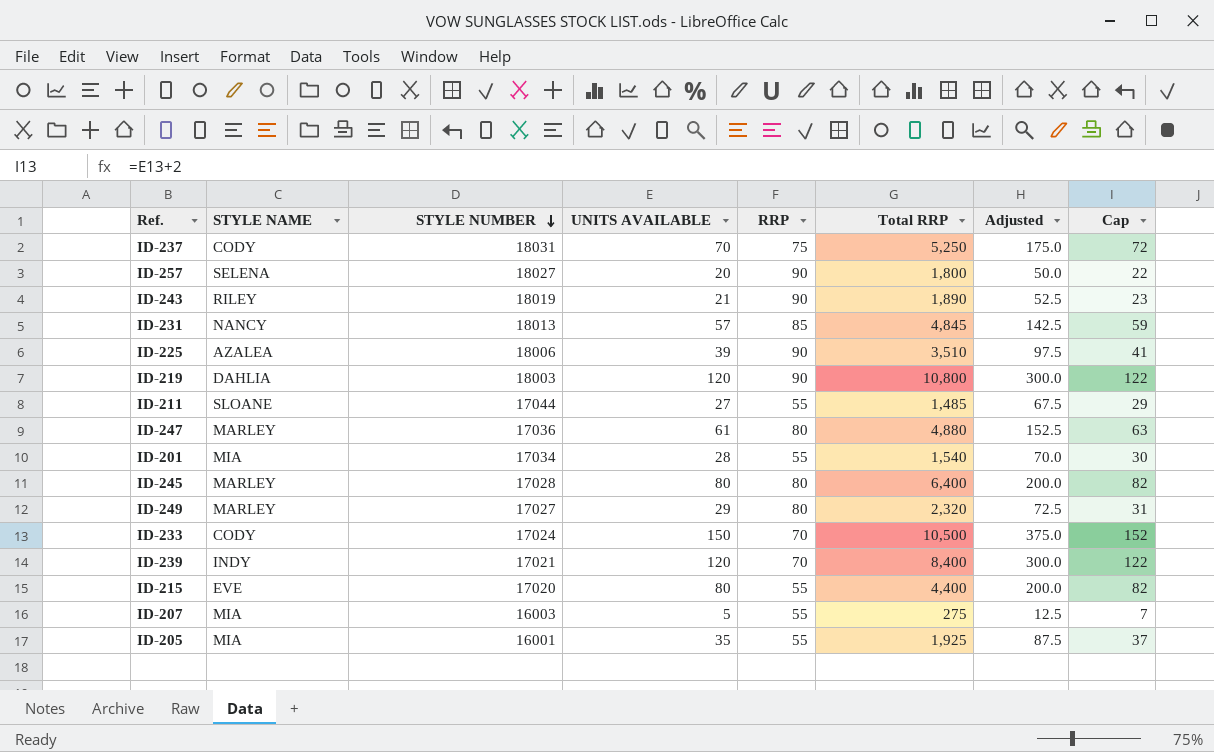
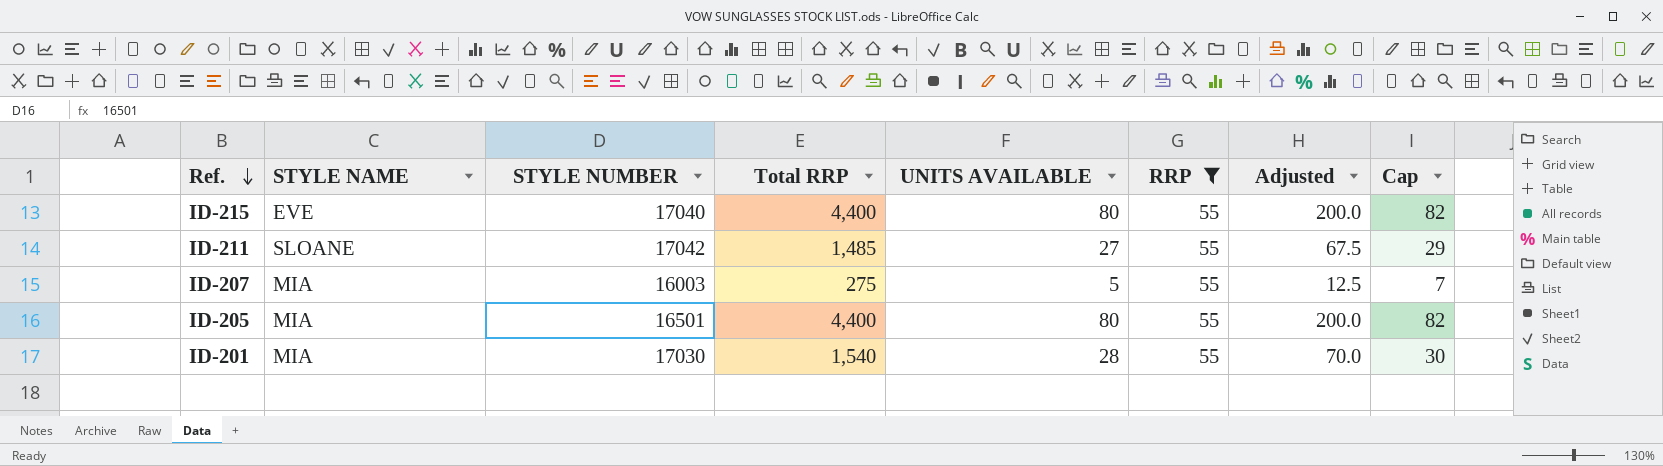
filter: none -> RRP = 55
row order: STYLE NUMBER descending -> Ref. descending
column Total RRP | position: 6 -> 4
ID-215 | STYLE NUMBER: 17020 -> 17040
ID-211 | STYLE NUMBER: 17044 -> 17042
ID-205 | STYLE NUMBER: 16001 -> 16501
ID-205 | Total RRP: 1,925 -> 4,400
ID-205 | UNITS AVAILABLE: 35 -> 80
ID-205 | Adjusted: 87.5 -> 200.0
ID-205 | Cap: 37 -> 82
ID-201 | STYLE NUMBER: 17034 -> 17030

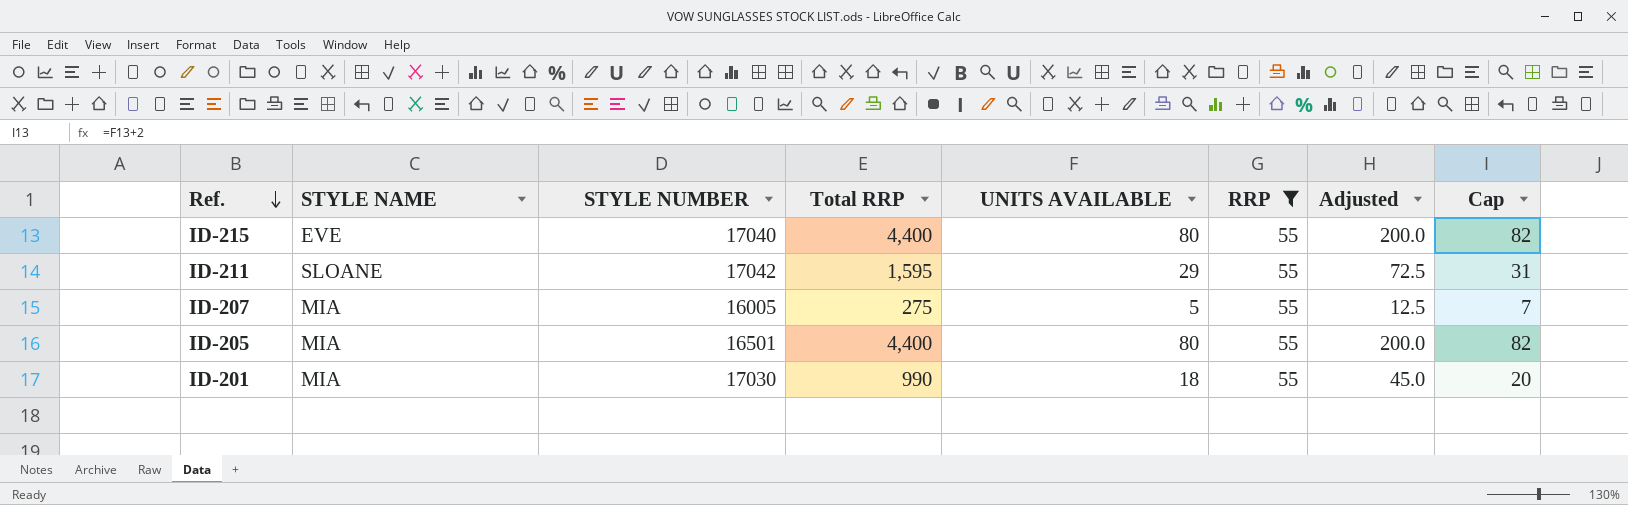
ID-211 | Total RRP: 1,485 -> 1,595
ID-211 | UNITS AVAILABLE: 27 -> 29
ID-211 | Adjusted: 67.5 -> 72.5
ID-211 | Cap: 29 -> 31
ID-207 | STYLE NUMBER: 16003 -> 16005
ID-201 | Total RRP: 1,540 -> 990
ID-201 | UNITS AVAILABLE: 28 -> 18
ID-201 | Adjusted: 70.0 -> 45.0
ID-201 | Cap: 30 -> 20

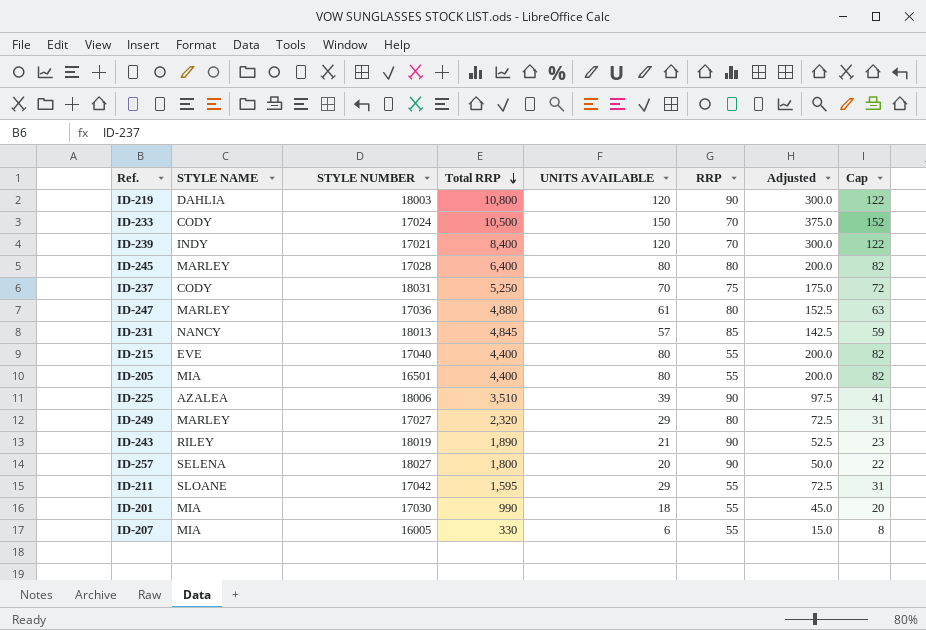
filter: RRP = 55 -> none
row order: Ref. descending -> Total RRP descending
ID-207 | Total RRP: 275 -> 330
ID-207 | UNITS AVAILABLE: 5 -> 6
ID-207 | Adjusted: 12.5 -> 15.0
ID-207 | Cap: 7 -> 8

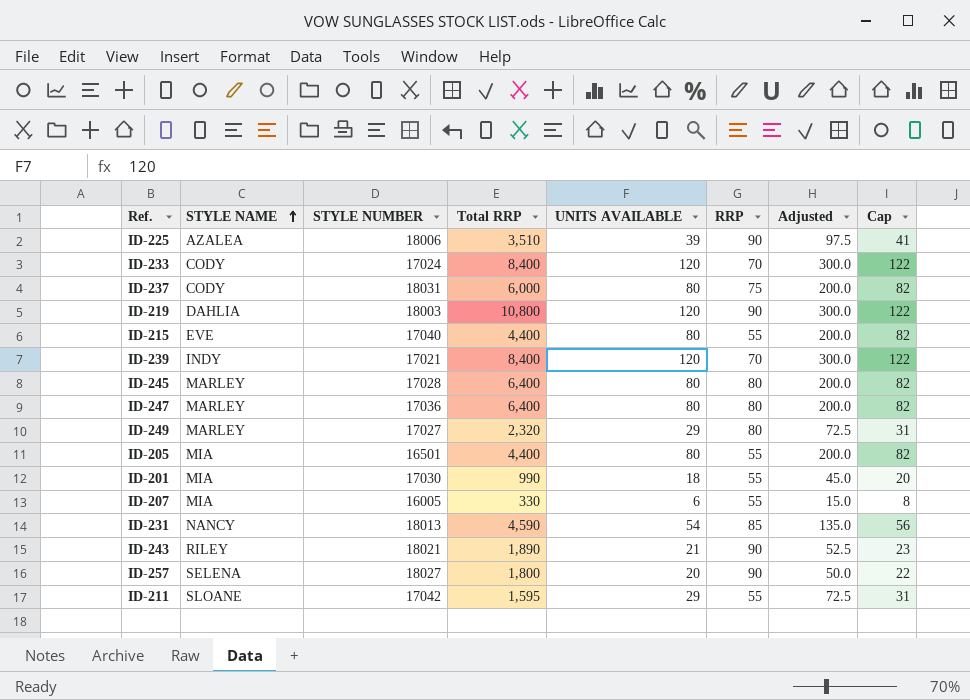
row order: Total RRP descending -> STYLE NAME ascending
ID-233 | Total RRP: 10,500 -> 8,400
ID-233 | UNITS AVAILABLE: 150 -> 120
ID-233 | Adjusted: 375.0 -> 300.0
ID-233 | Cap: 152 -> 122
ID-237 | Total RRP: 5,250 -> 6,000
ID-237 | UNITS AVAILABLE: 70 -> 80
ID-237 | Adjusted: 175.0 -> 200.0
ID-237 | Cap: 72 -> 82
ID-247 | Total RRP: 4,880 -> 6,400
ID-247 | UNITS AVAILABLE: 61 -> 80
ID-247 | Adjusted: 152.5 -> 200.0
ID-247 | Cap: 63 -> 82
ID-231 | Total RRP: 4,845 -> 4,590
ID-231 | UNITS AVAILABLE: 57 -> 54
ID-231 | Adjusted: 142.5 -> 135.0
ID-231 | Cap: 59 -> 56
ID-243 | STYLE NUMBER: 18019 -> 18021

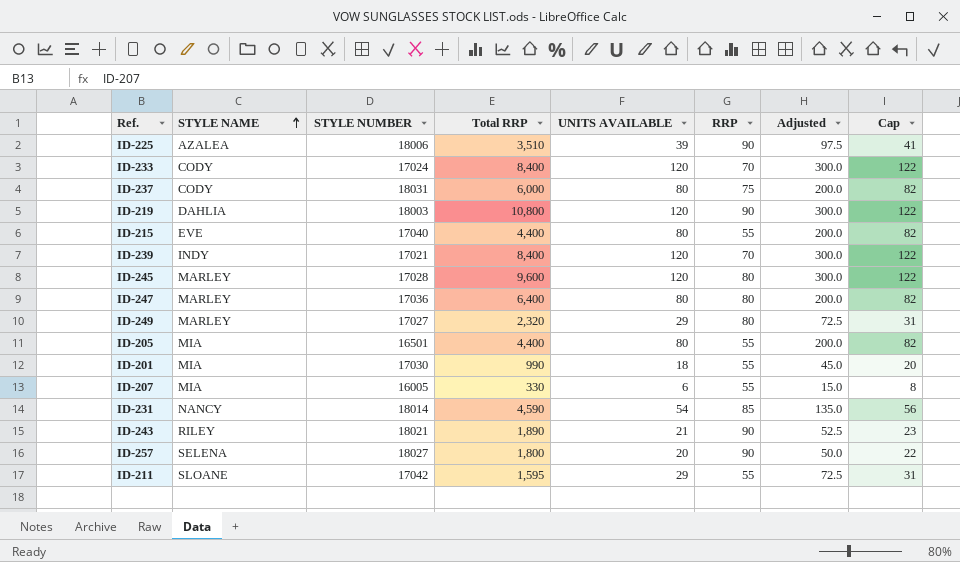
ID-245 | Total RRP: 6,400 -> 9,600
ID-245 | UNITS AVAILABLE: 80 -> 120
ID-245 | Adjusted: 200.0 -> 300.0
ID-245 | Cap: 82 -> 122
ID-231 | STYLE NUMBER: 18013 -> 18014

